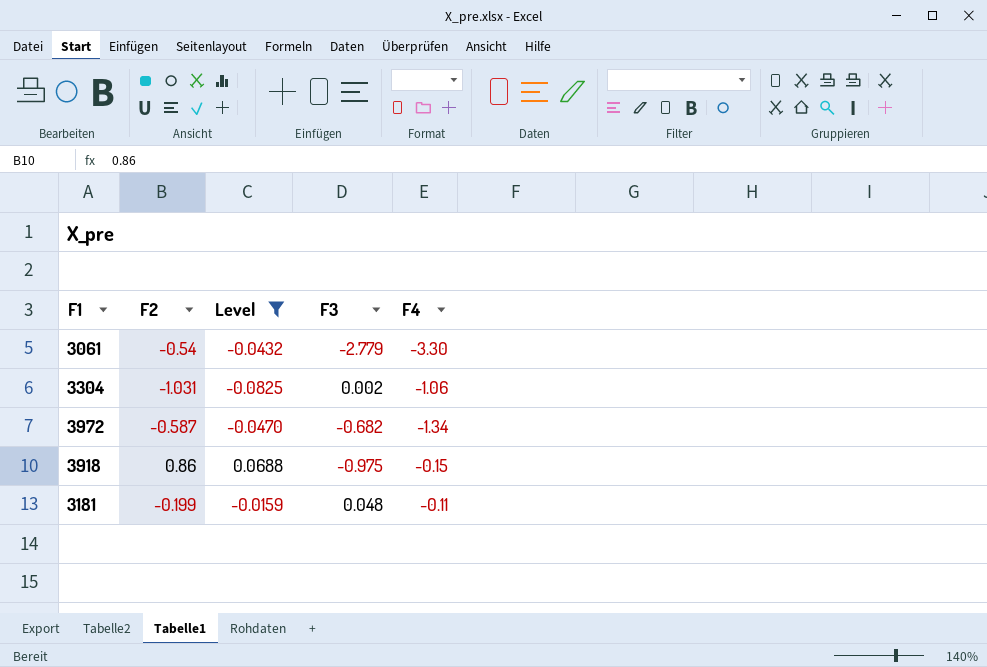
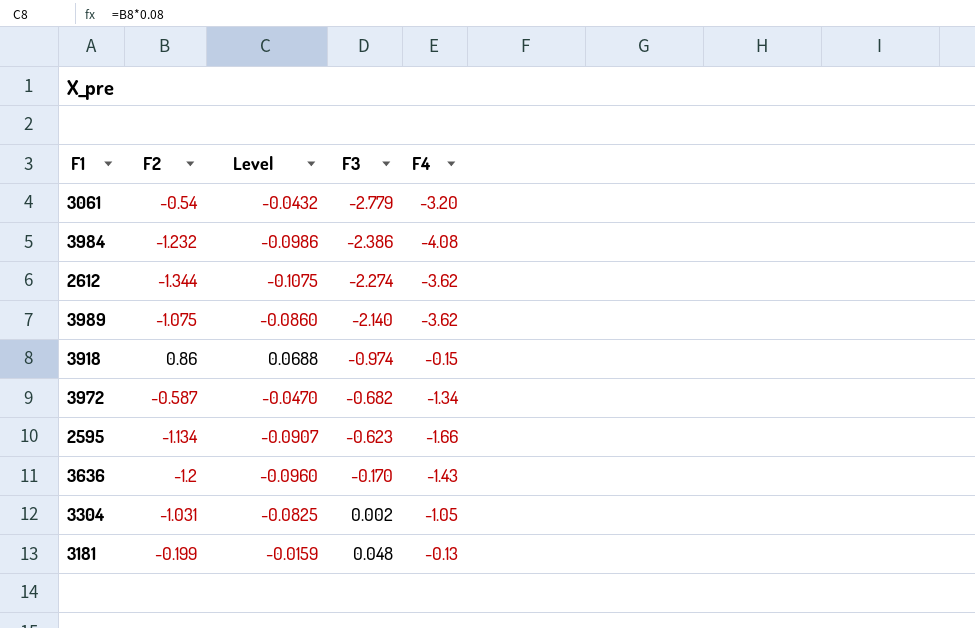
filter: Level >= -0.0825 -> none
row order: none -> F3 ascending
3061 | F4: -3.30 -> -3.20
3918 | F3: -0.975 -> -0.974
3304 | F4: -1.06 -> -1.05
3181 | F4: -0.11 -> -0.13

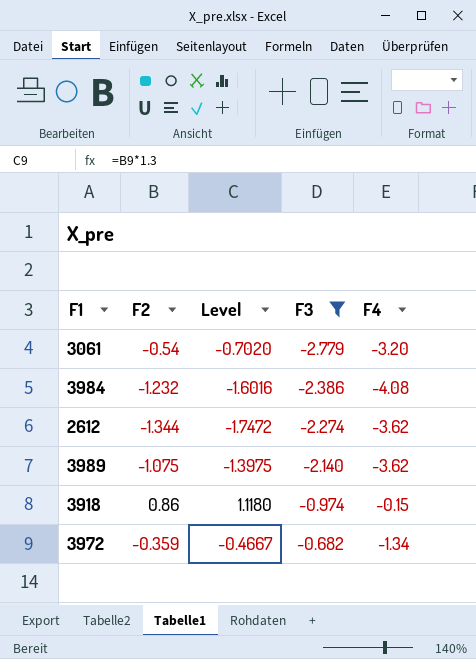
filter: none -> F3 <= -0.682
column Level | formula: [F2] * 0.08 -> [F2] * 1.3
3972 | F2: -0.587 -> -0.359

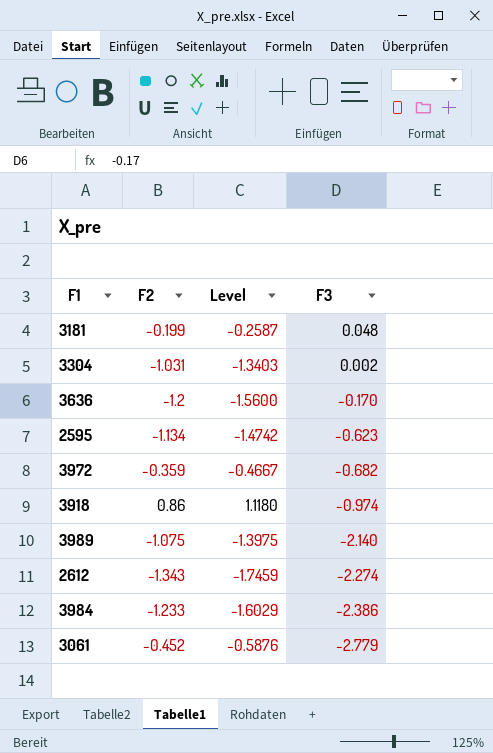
filter: F3 <= -0.682 -> none
row order: F3 ascending -> F3 descending
column F4 | position: 5 -> none
2612 | F2: -1.344 -> -1.343
2612 | Level: -1.7472 -> -1.7459
3984 | F2: -1.232 -> -1.233
3984 | Level: -1.6016 -> -1.6029
3061 | F2: -0.54 -> -0.452
3061 | Level: -0.7020 -> -0.5876

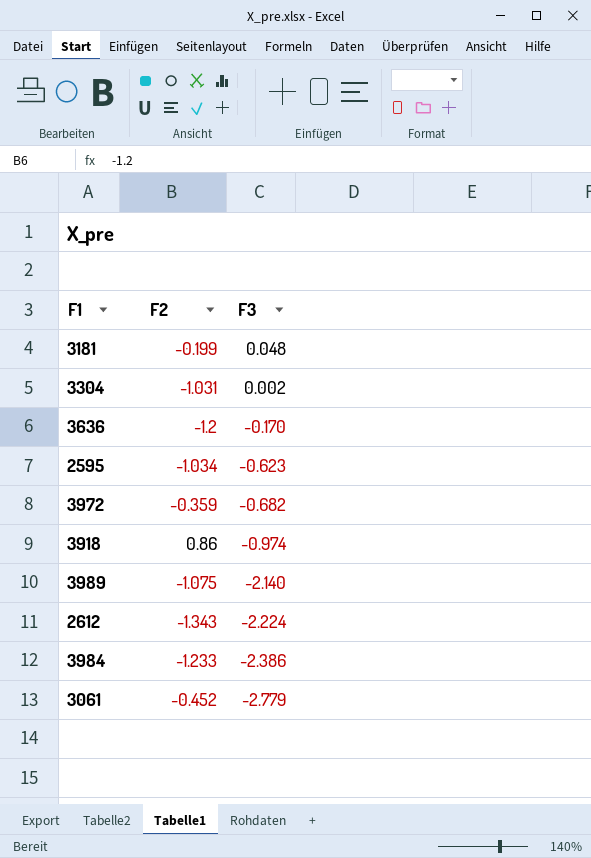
column Level | formula: [F2] * 1.3 -> none
2595 | F2: -1.134 -> -1.034
2612 | F3: -2.274 -> -2.224

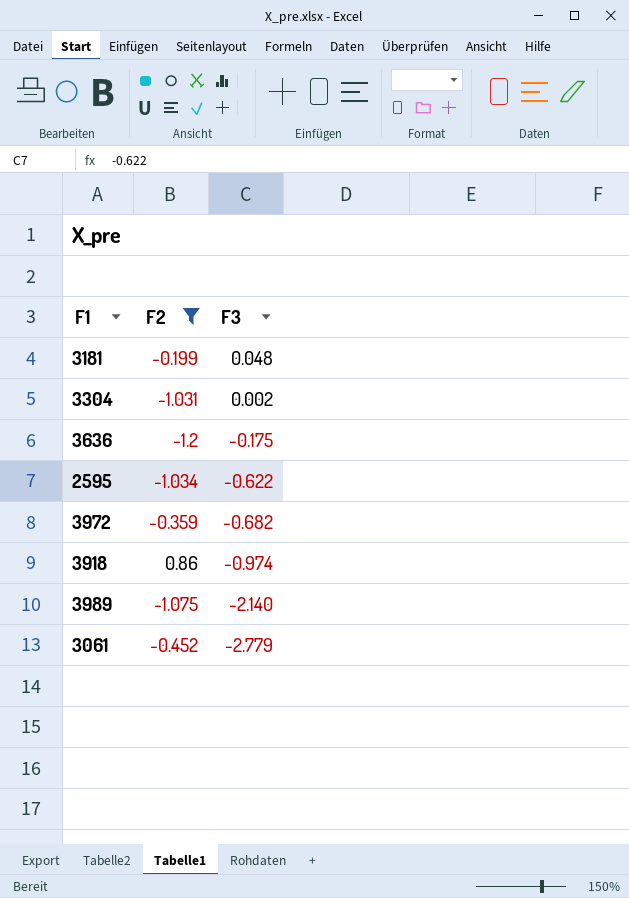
filter: none -> F2 >= -1.2
3636 | F3: -0.170 -> -0.175
2595 | F3: -0.623 -> -0.622

